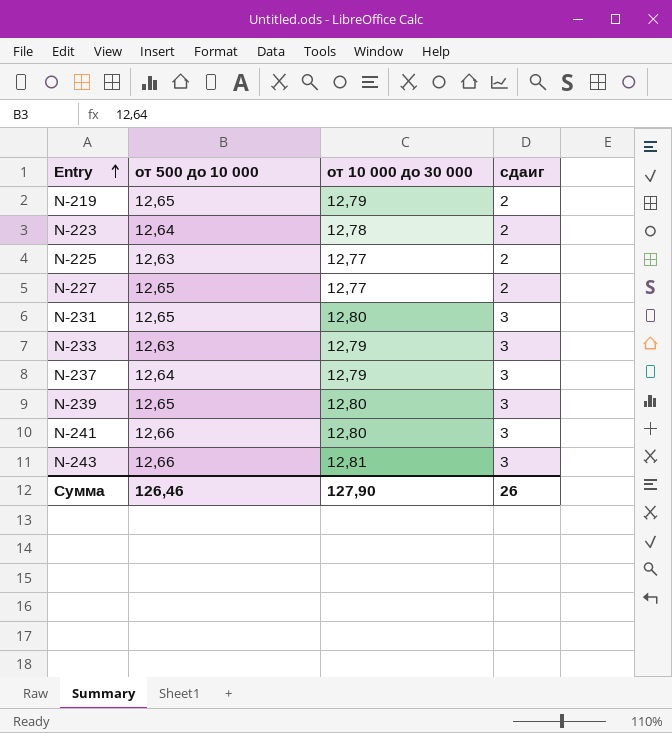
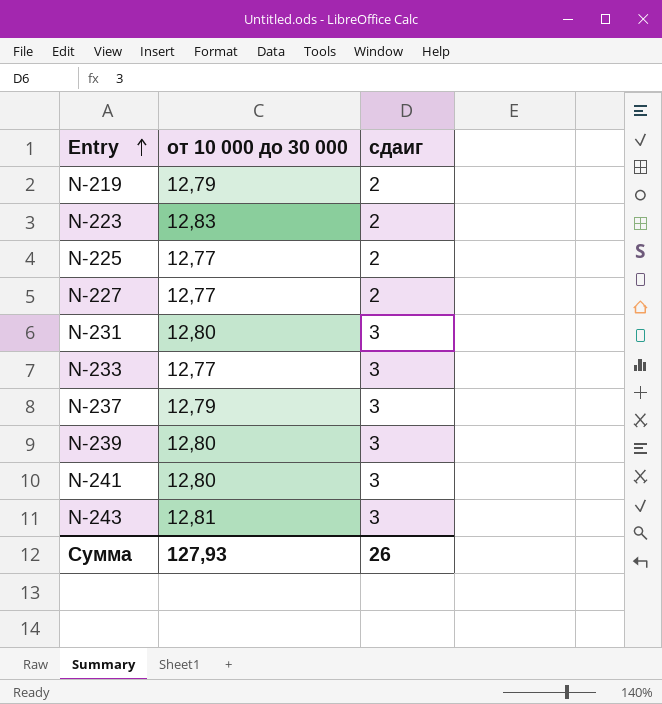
column от 500 до 10 000 | position: 2 -> none
N-223 | от 10 000 до 30 000: 12,78 -> 12,83
N-233 | от 10 000 до 30 000: 12,79 -> 12,77
Сумма | от 10 000 до 30 000: 127,90 -> 127,93

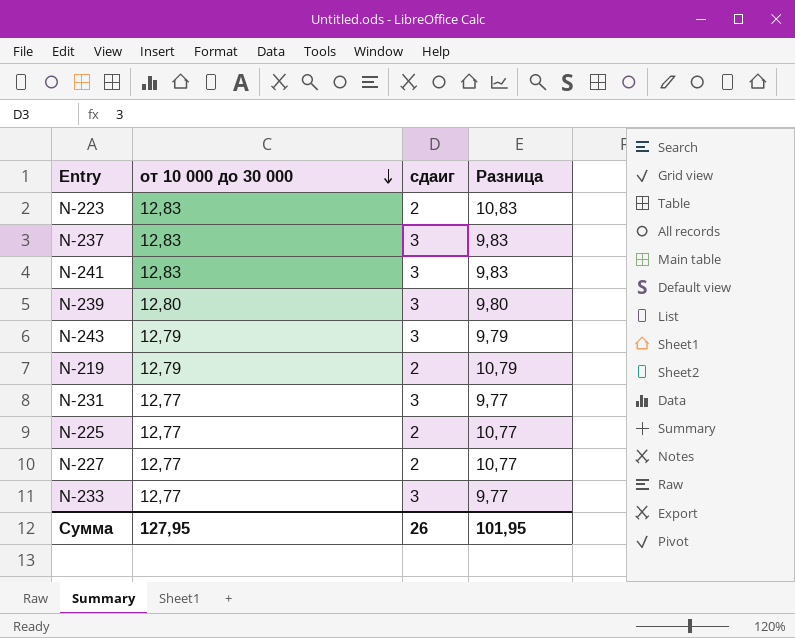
row order: Entry ascending -> от 10 000 до 30 000 descending
column Разница | formula: none -> [от 10 000 до 30 000] - [сдаиг]
N-237 | от 10 000 до 30 000: 12,79 -> 12,83
N-241 | от 10 000 до 30 000: 12,80 -> 12,83
N-243 | от 10 000 до 30 000: 12,81 -> 12,79
N-231 | от 10 000 до 30 000: 12,80 -> 12,77
Сумма | от 10 000 до 30 000: 127,93 -> 127,95

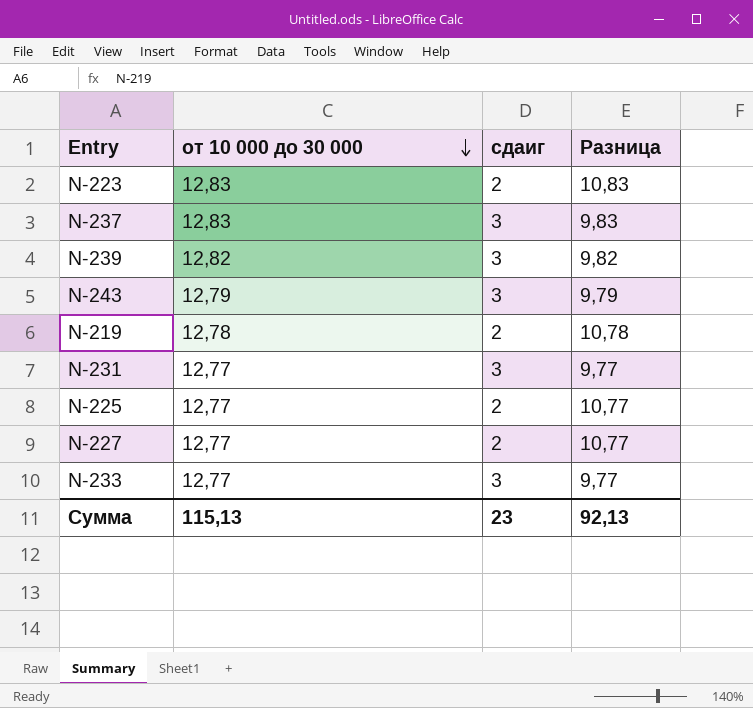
row N-241: 12,83 | 3 | 9,83 -> none
N-239 | от 10 000 до 30 000: 12,80 -> 12,82
N-239 | Разница: 9,80 -> 9,82
N-219 | от 10 000 до 30 000: 12,79 -> 12,78
N-219 | Разница: 10,79 -> 10,78
Сумма | от 10 000 до 30 000: 127,95 -> 115,13
Сумма | сдаиг: 26 -> 23
Сумма | Разница: 101,95 -> 92,13

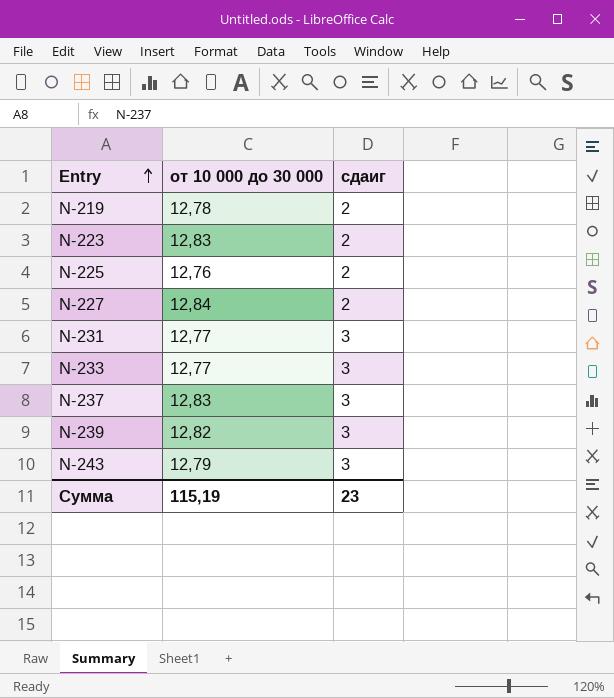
row order: от 10 000 до 30 000 descending -> Entry ascending
column Разница | formula: [от 10 000 до 30 000] - [сдаиг] -> none
N-225 | от 10 000 до 30 000: 12,77 -> 12,76
N-227 | от 10 000 до 30 000: 12,77 -> 12,84
Сумма | от 10 000 до 30 000: 115,13 -> 115,19

